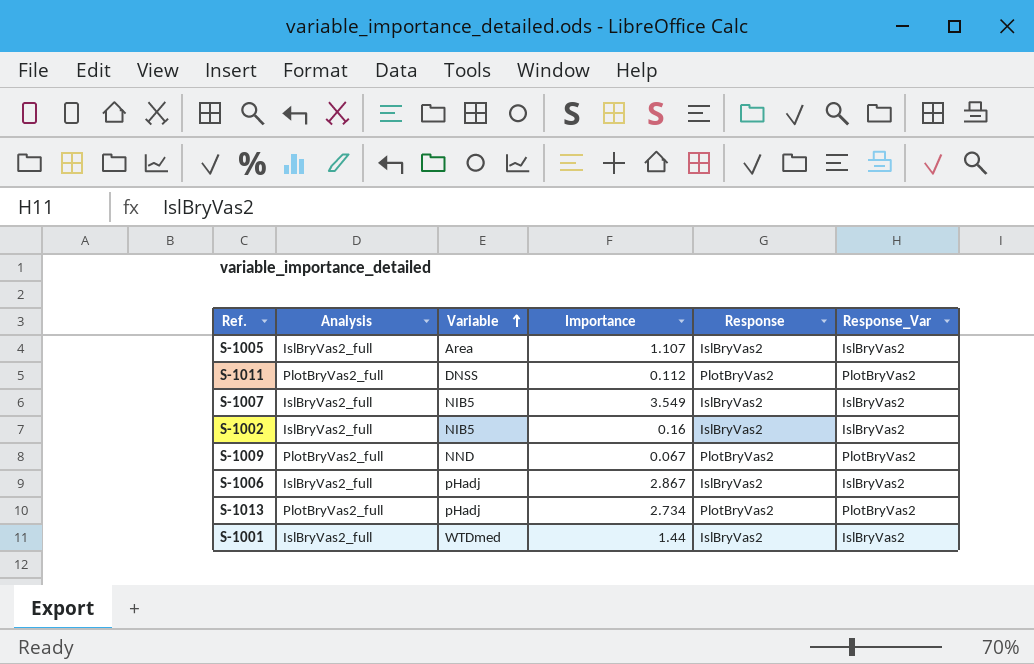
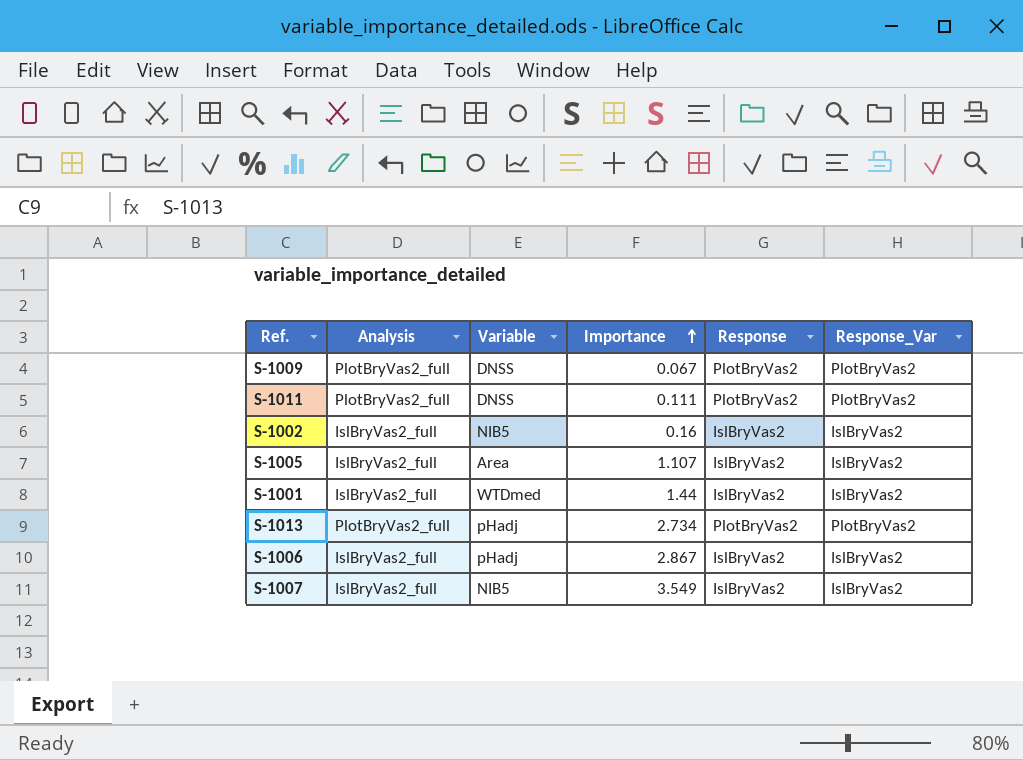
row order: Variable ascending -> Importance ascending
S-1009 | Variable: NND -> DNSS
S-1011 | Importance: 0.112 -> 0.111

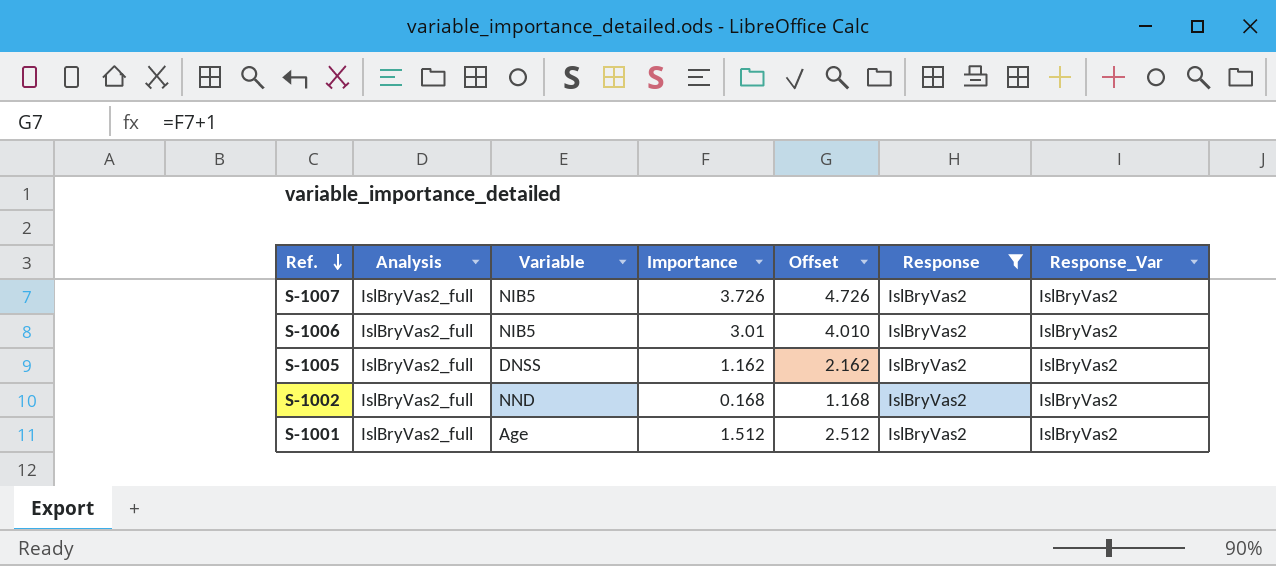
filter: none -> Response = IslBryVas2
row order: Importance ascending -> Ref. descending
column Offset | formula: none -> [Importance] + 1
S-1007 | Importance: 3.549 -> 3.726
S-1006 | Variable: pHadj -> NIB5
S-1006 | Importance: 2.867 -> 3.01
S-1005 | Variable: Area -> DNSS
S-1005 | Importance: 1.107 -> 1.162
S-1002 | Variable: NIB5 -> NND
S-1002 | Importance: 0.16 -> 0.168
S-1001 | Variable: WTDmed -> Age
S-1001 | Importance: 1.44 -> 1.512

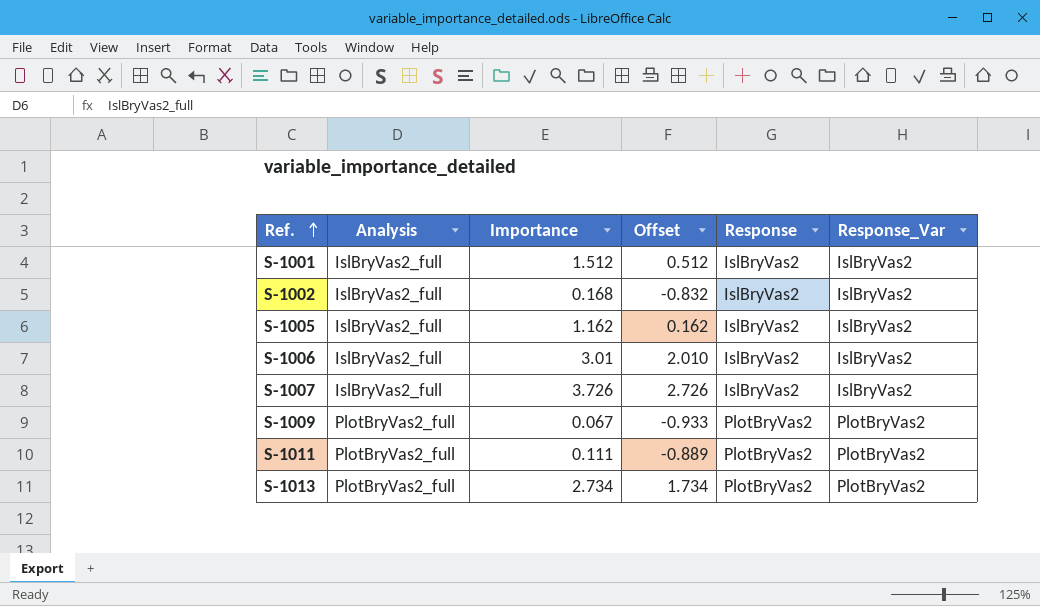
filter: Response = IslBryVas2 -> none
row order: Ref. descending -> Ref. ascending
column Variable | position: 3 -> none
column Offset | formula: [Importance] + 1 -> [Importance] - 1

